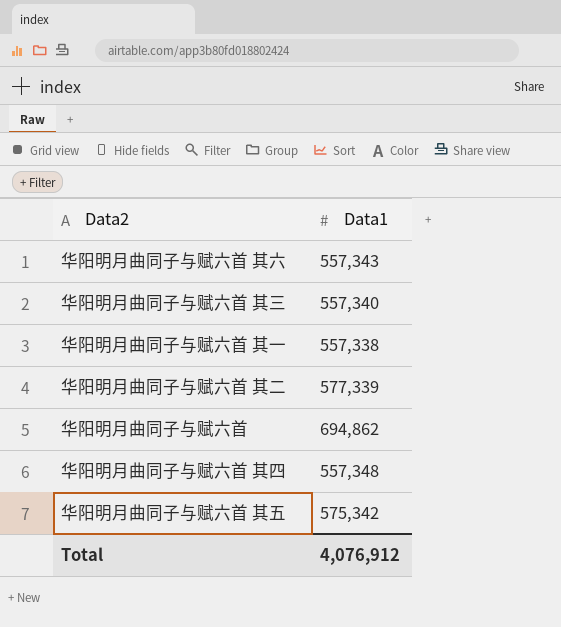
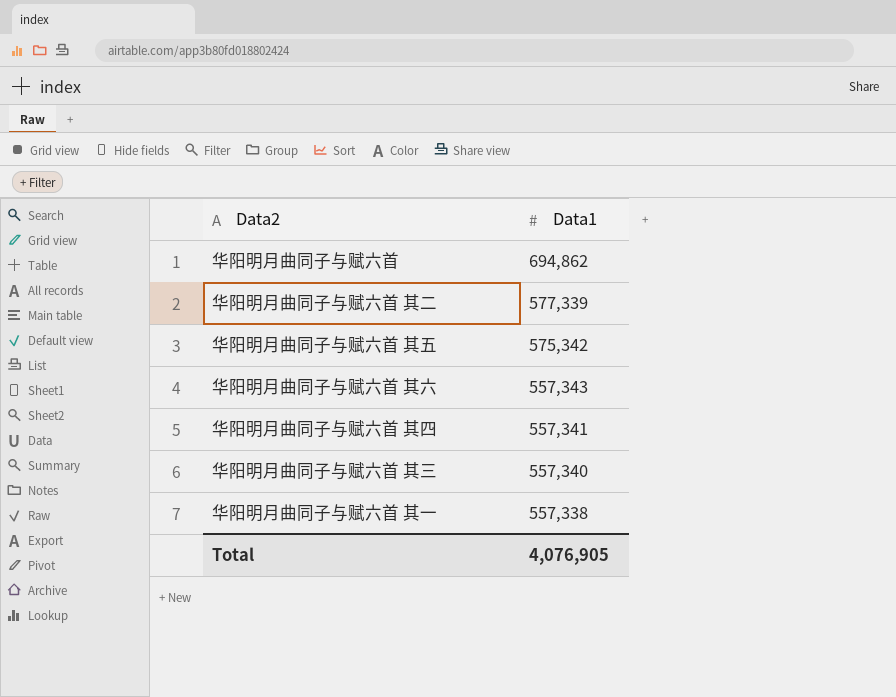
row order: none -> Data1 descending
华阳明月曲同子与赋六首 其四 | Data1: 557,348 -> 557,341
Total | Data1: 4,076,912 -> 4,076,905

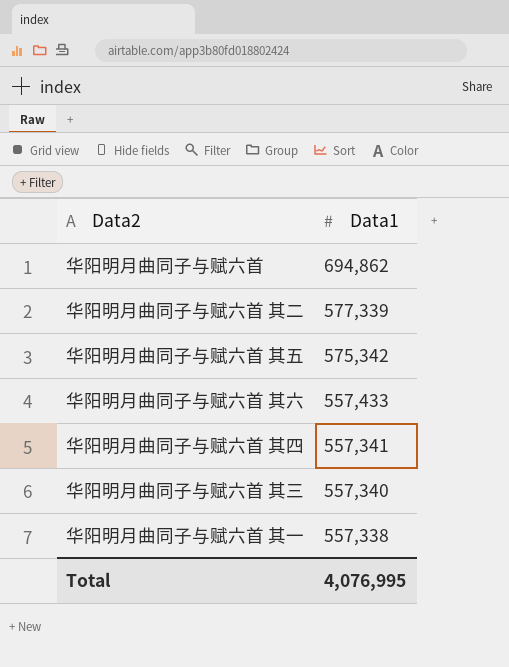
华阳明月曲同子与赋六首 其六 | Data1: 557,343 -> 557,433
Total | Data1: 4,076,905 -> 4,076,995

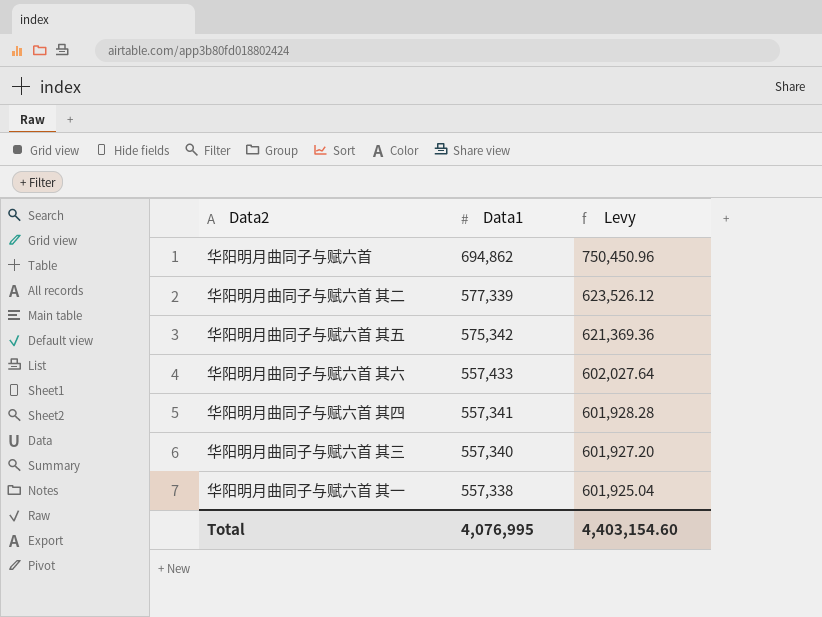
column Levy | formula: none -> [Data1] * 1.08

